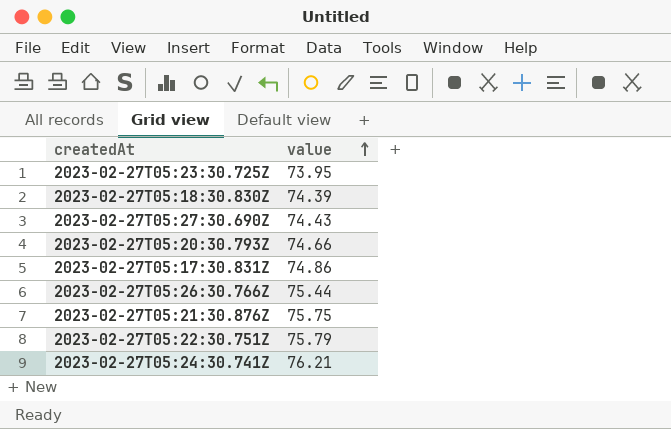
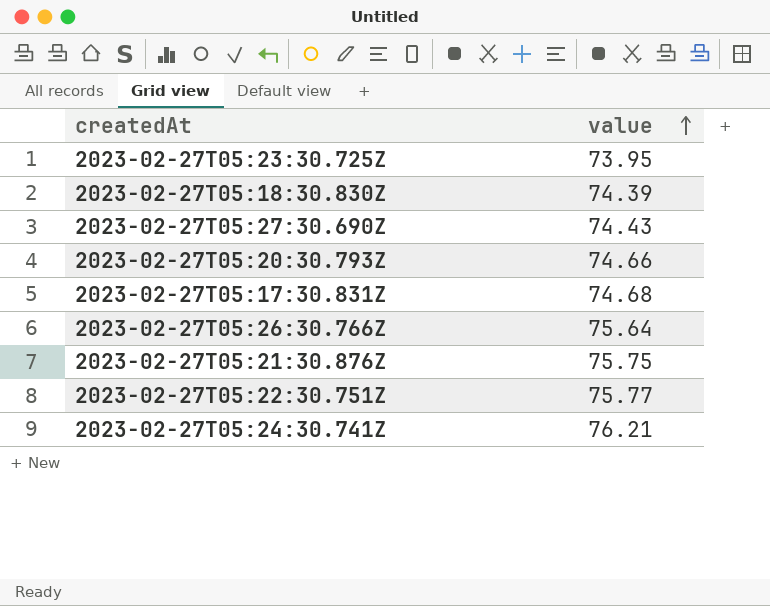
2023-02-27T05:17:30.831Z | value: 74.86 -> 74.68
2023-02-27T05:26:30.766Z | value: 75.44 -> 75.64
2023-02-27T05:22:30.751Z | value: 75.79 -> 75.77

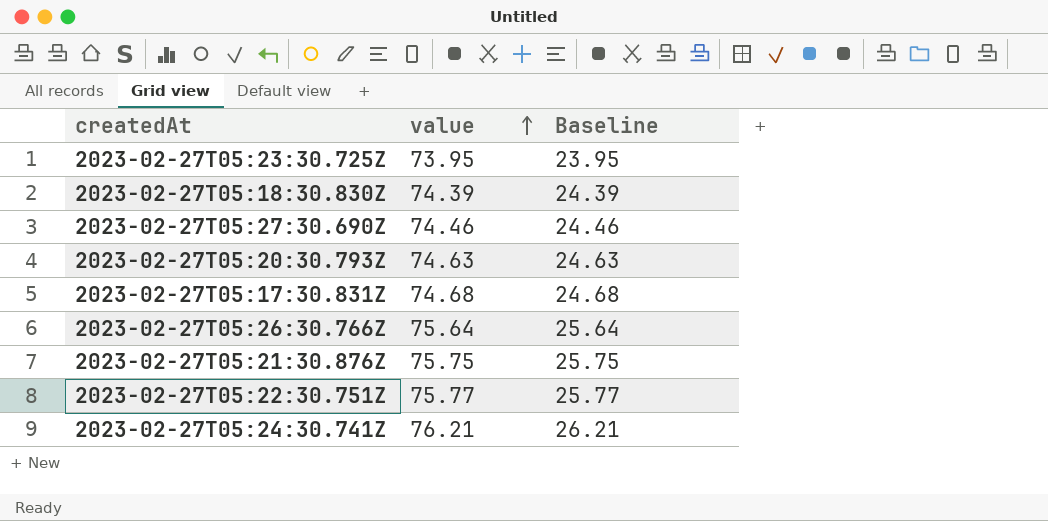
column Baseline | formula: none -> [value] - 50
2023-02-27T05:27:30.690Z | value: 74.43 -> 74.46
2023-02-27T05:20:30.793Z | value: 74.66 -> 74.63

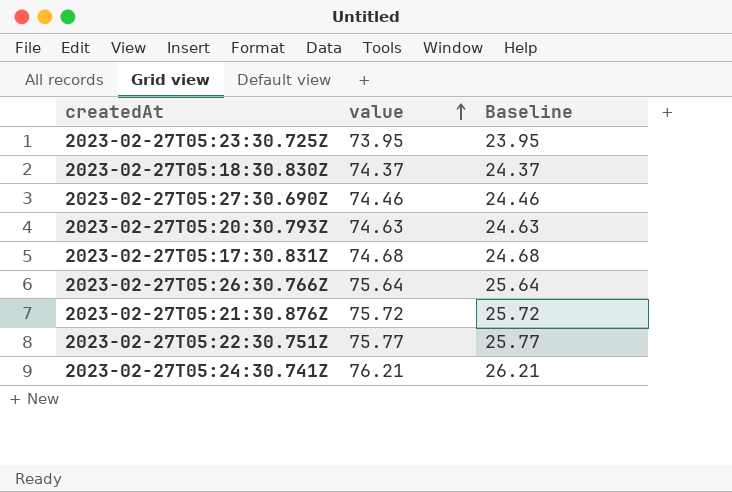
2023-02-27T05:18:30.830Z | value: 74.39 -> 74.37
2023-02-27T05:18:30.830Z | Baseline: 24.39 -> 24.37
2023-02-27T05:21:30.876Z | value: 75.75 -> 75.72
2023-02-27T05:21:30.876Z | Baseline: 25.75 -> 25.72

